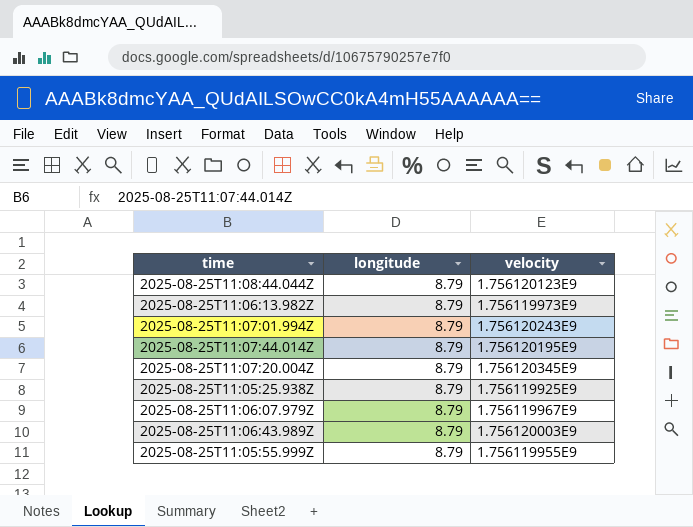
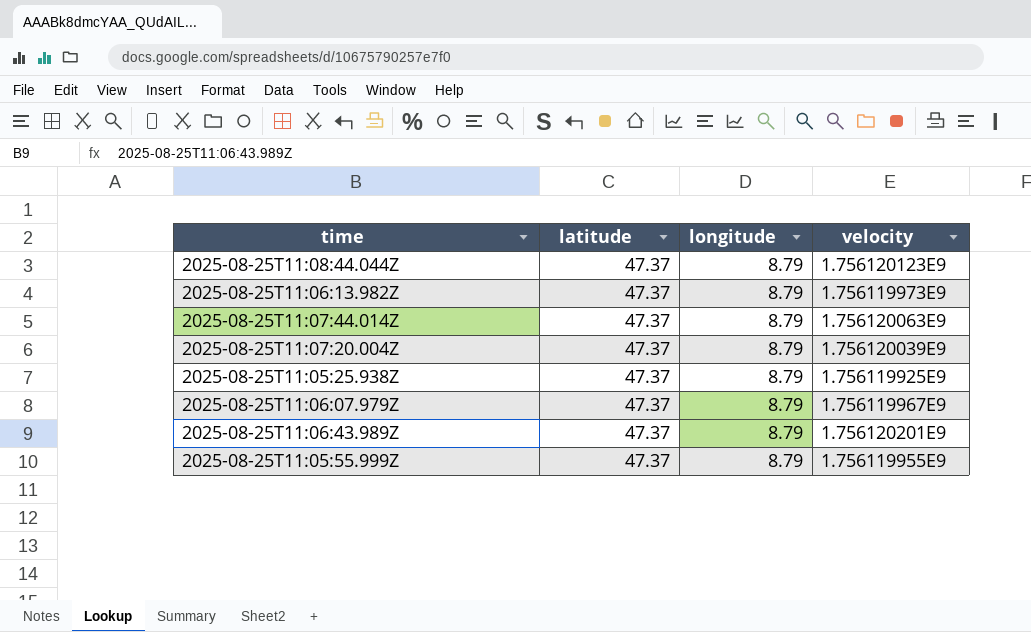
column latitude | position: none -> 2
row 2025-08-25T11:07:01.994Z: 8.79 | 1.756120243E9 -> none
2025-08-25T11:07:44.014Z | velocity: 1.756120195E9 -> 1.756120063E9
2025-08-25T11:07:20.004Z | velocity: 1.756120345E9 -> 1.756120039E9
2025-08-25T11:06:43.989Z | velocity: 1.756120003E9 -> 1.756120201E9

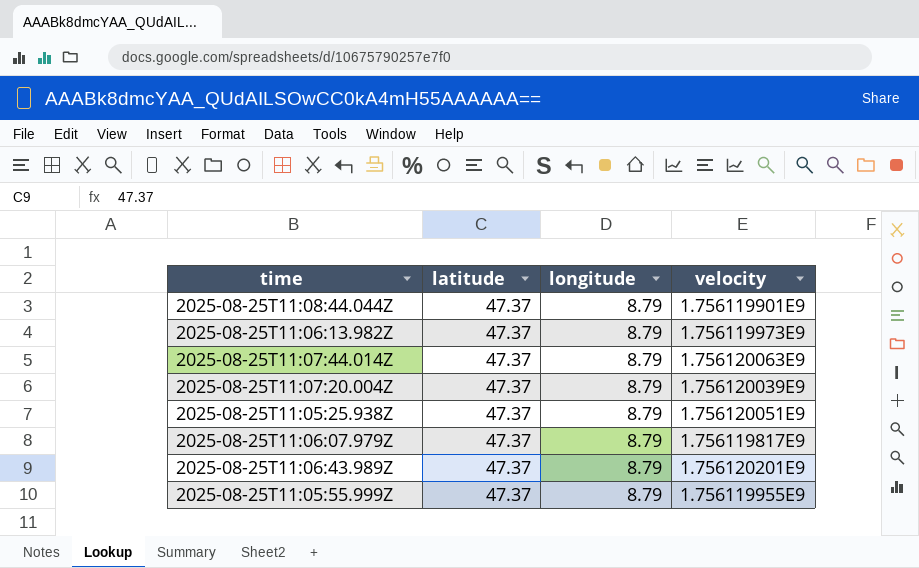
2025-08-25T11:08:44.044Z | velocity: 1.756120123E9 -> 1.756119901E9
2025-08-25T11:05:25.938Z | velocity: 1.756119925E9 -> 1.756120051E9
2025-08-25T11:06:07.979Z | velocity: 1.756119967E9 -> 1.756119817E9

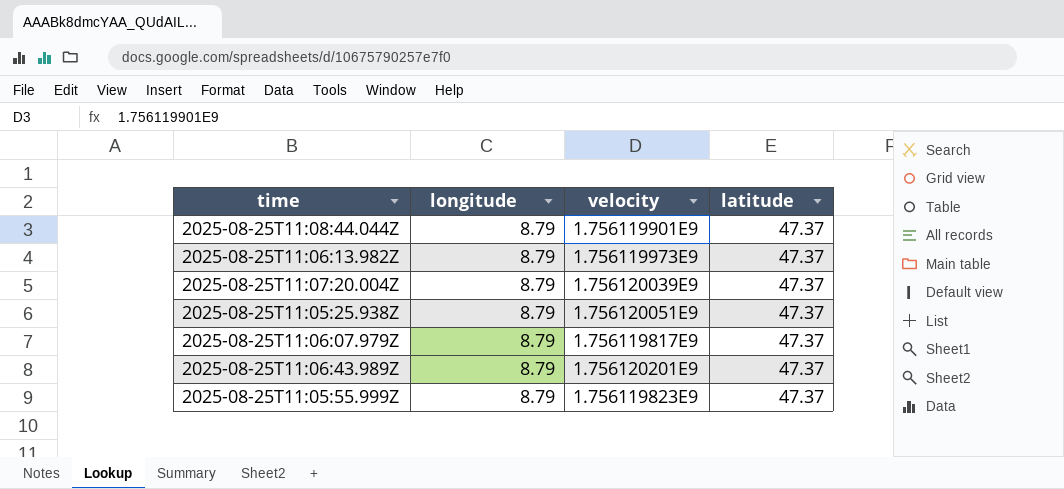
column latitude | position: 2 -> 4
row 2025-08-25T11:07:44.014Z: 47.37 | 8.79 | 1.756120063E9 -> none
2025-08-25T11:05:55.999Z | velocity: 1.756119955E9 -> 1.756119823E9

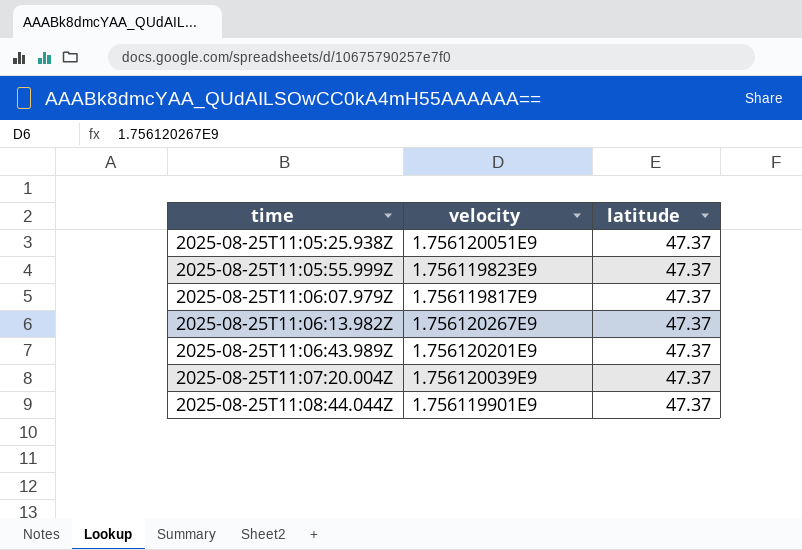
row order: none -> time ascending
column longitude | position: 2 -> none
2025-08-25T11:06:13.982Z | velocity: 1.756119973E9 -> 1.756120267E9

